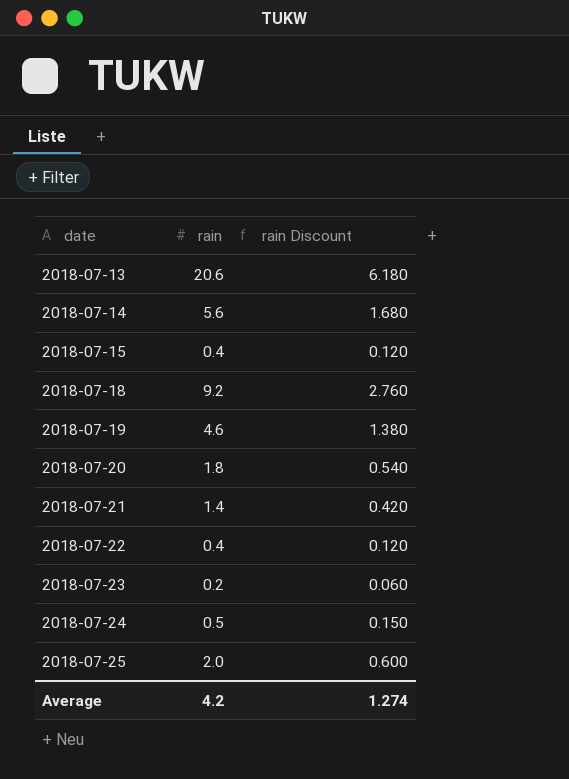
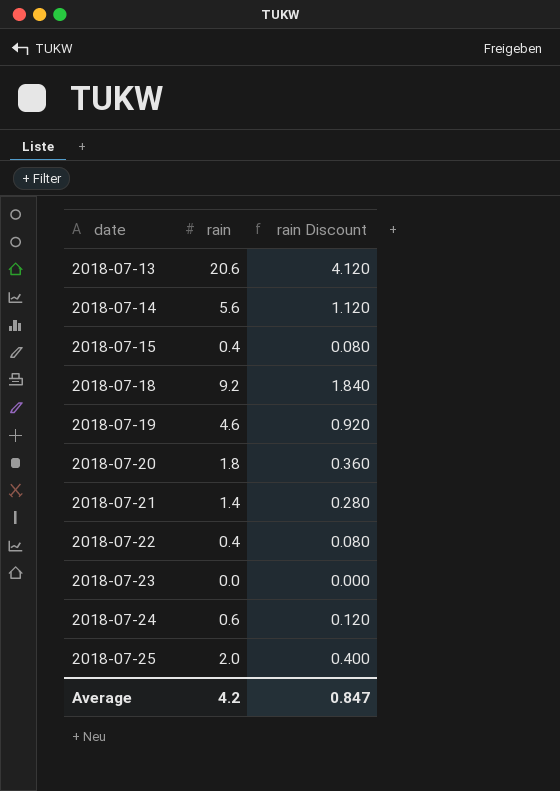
column rain Discount | formula: [rain] * 0.3 -> [rain] * 0.2
2018-07-23 | rain: 0.2 -> 0.0
2018-07-24 | rain: 0.5 -> 0.6
Average | rain Discount: 1.274 -> 0.847

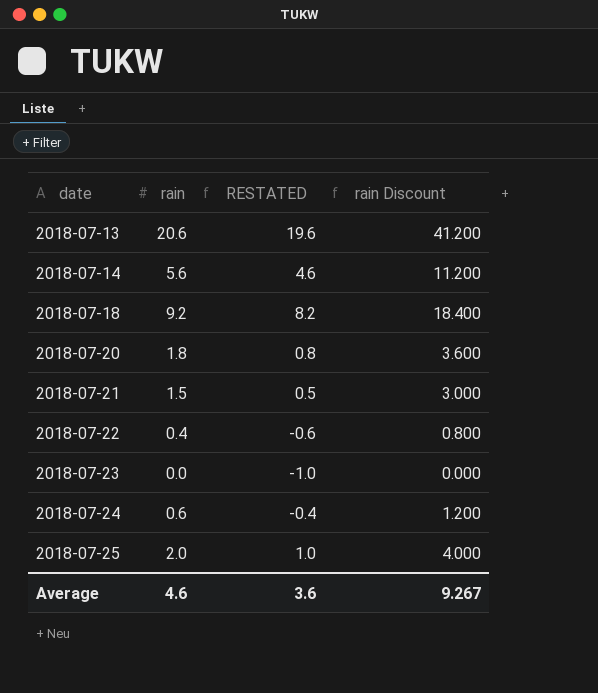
column RESTATED | formula: none -> [rain] - 1
column rain Discount | formula: [rain] * 0.2 -> [rain] * 2
row 2018-07-15: 0.4 | 0.080 -> none
row 2018-07-19: 4.6 | 0.920 -> none
2018-07-21 | rain: 1.4 -> 1.5
Average | rain: 4.2 -> 4.6
Average | rain Discount: 0.847 -> 9.267

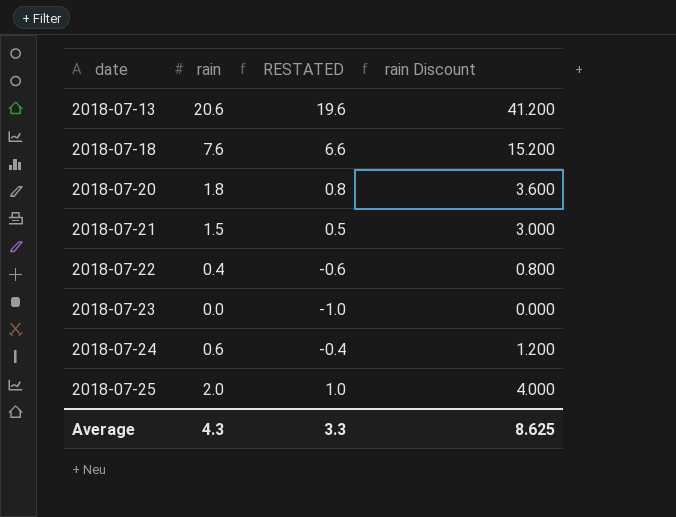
row 2018-07-14: 5.6 | 4.6 | 11.200 -> none
2018-07-18 | rain: 9.2 -> 7.6
2018-07-18 | RESTATED: 8.2 -> 6.6
2018-07-18 | rain Discount: 18.400 -> 15.200
Average | rain: 4.6 -> 4.3
Average | RESTATED: 3.6 -> 3.3
Average | rain Discount: 9.267 -> 8.625

